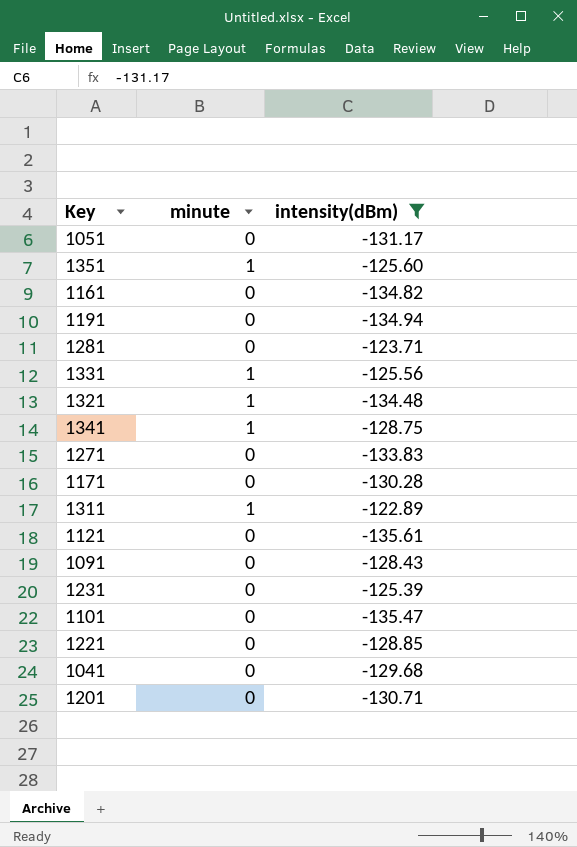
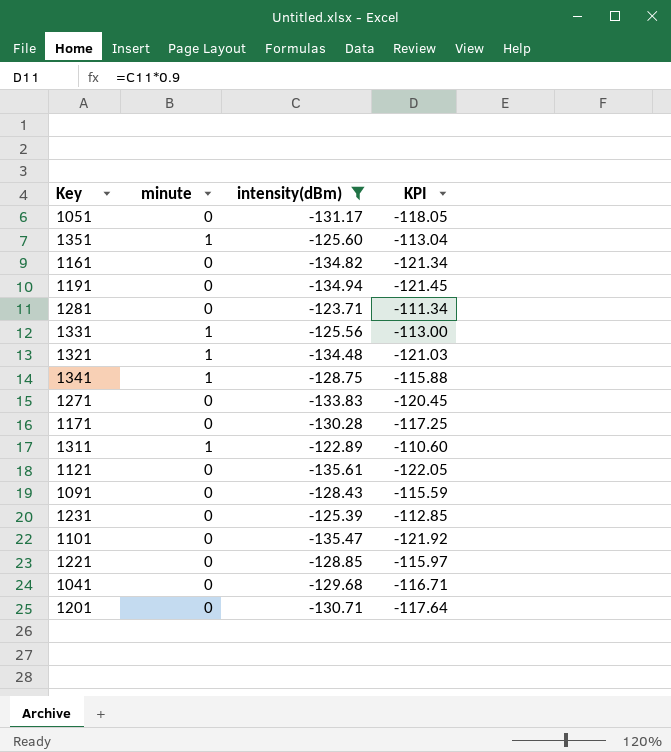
column KPI | formula: none -> [intensity(dBm)] * 0.9

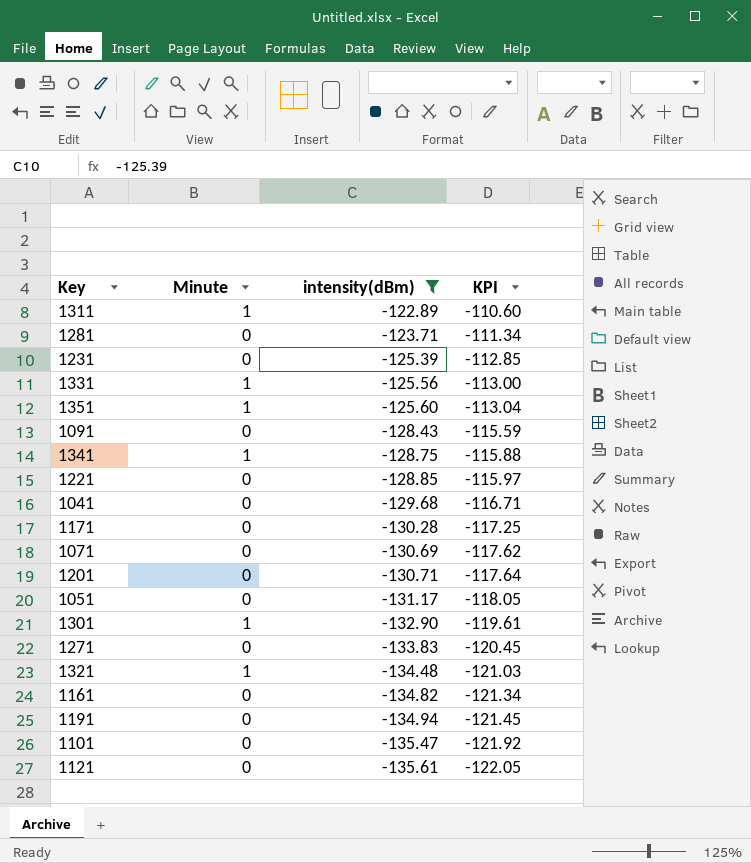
row order: none -> intensity(dBm) descending
column name: minute -> Minute
row 1071: none -> 0 | -130.69 | -117.62
row 1301: none -> 1 | -132.90 | -119.61

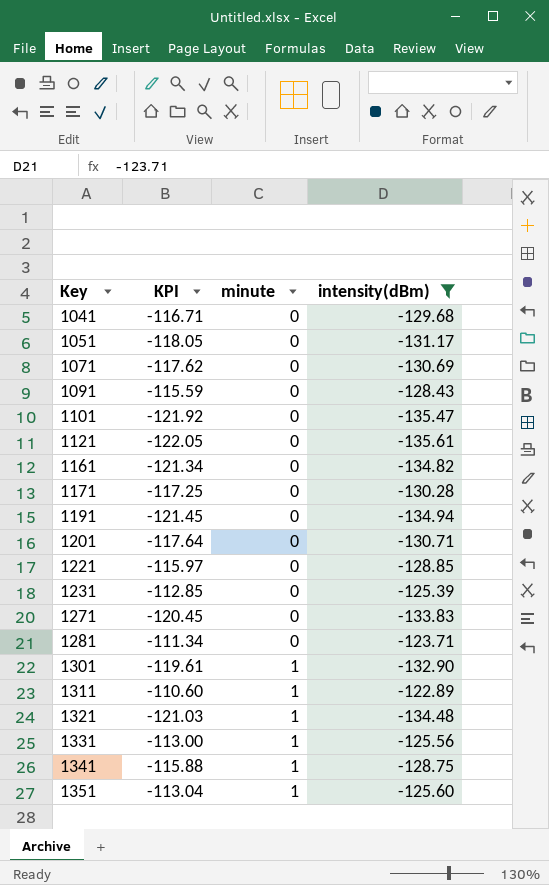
row order: intensity(dBm) descending -> Key ascending
column KPI | position: 4 -> 2
column name: Minute -> minute

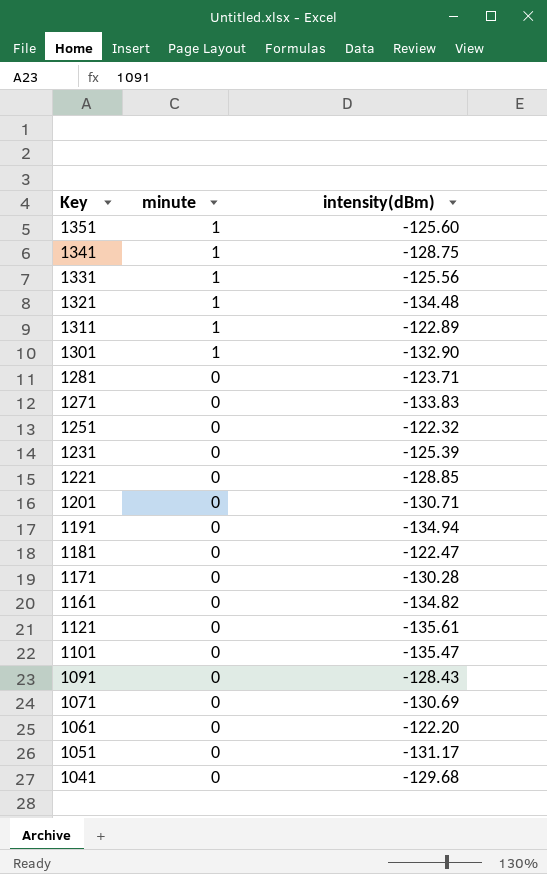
filter: intensity(dBm) <= -122.89 -> none
row order: Key ascending -> Key descending
column KPI | formula: [intensity(dBm)] * 0.9 -> none

